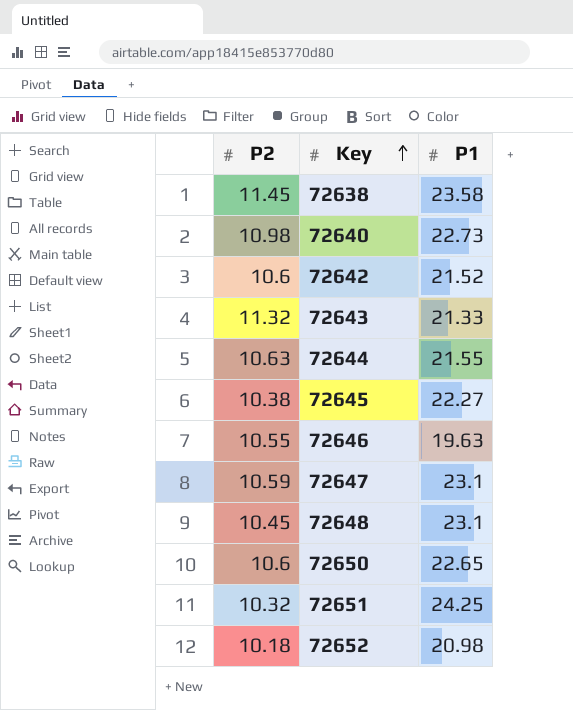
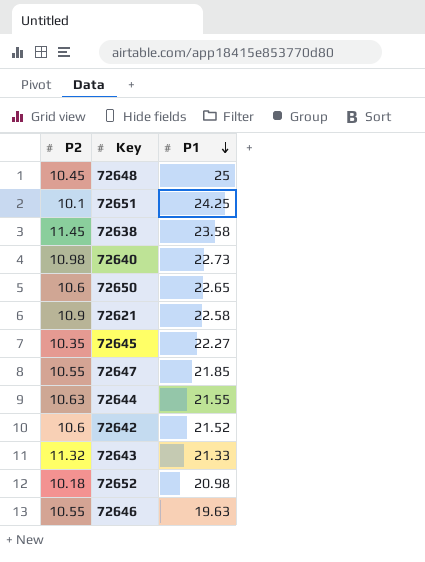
row order: Key ascending -> P1 descending
72648 | P1: 23.1 -> 25
72651 | P2: 10.32 -> 10.1
row 72621: none -> 10.9 | 22.58
72645 | P2: 10.38 -> 10.35
72647 | P2: 10.59 -> 10.55
72647 | P1: 23.1 -> 21.85

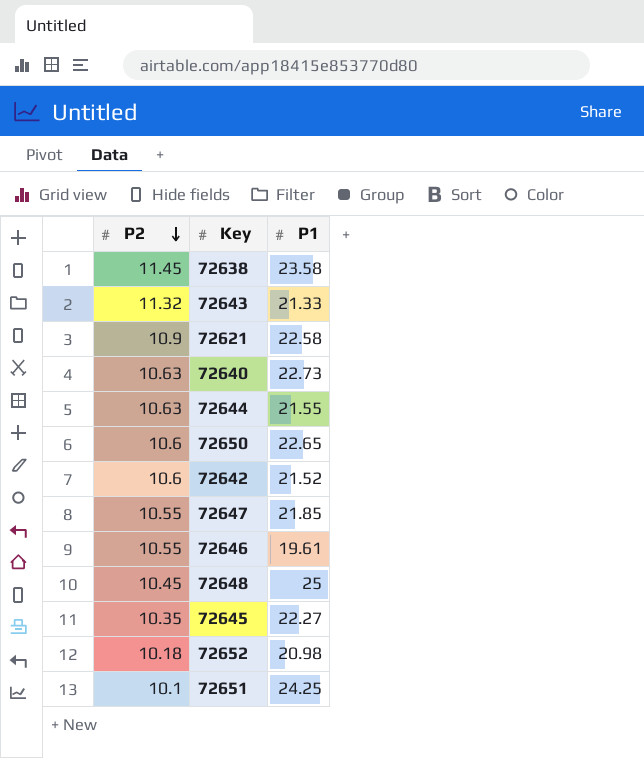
row order: P1 descending -> P2 descending
72640 | P2: 10.98 -> 10.63
72646 | P1: 19.63 -> 19.61

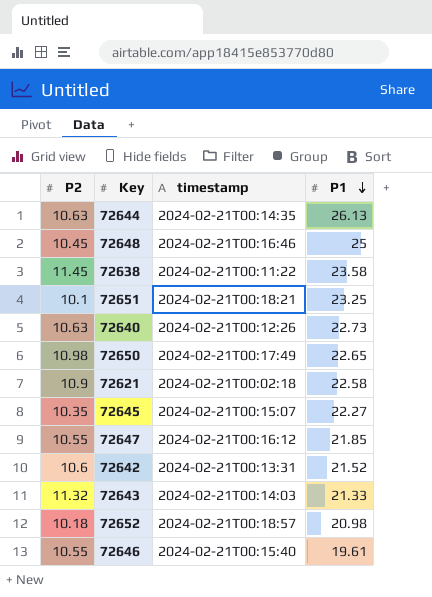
row order: P2 descending -> P1 descending
column timestamp | position: none -> 3
72644 | P1: 21.55 -> 26.13
72651 | P1: 24.25 -> 23.25
72650 | P2: 10.6 -> 10.98

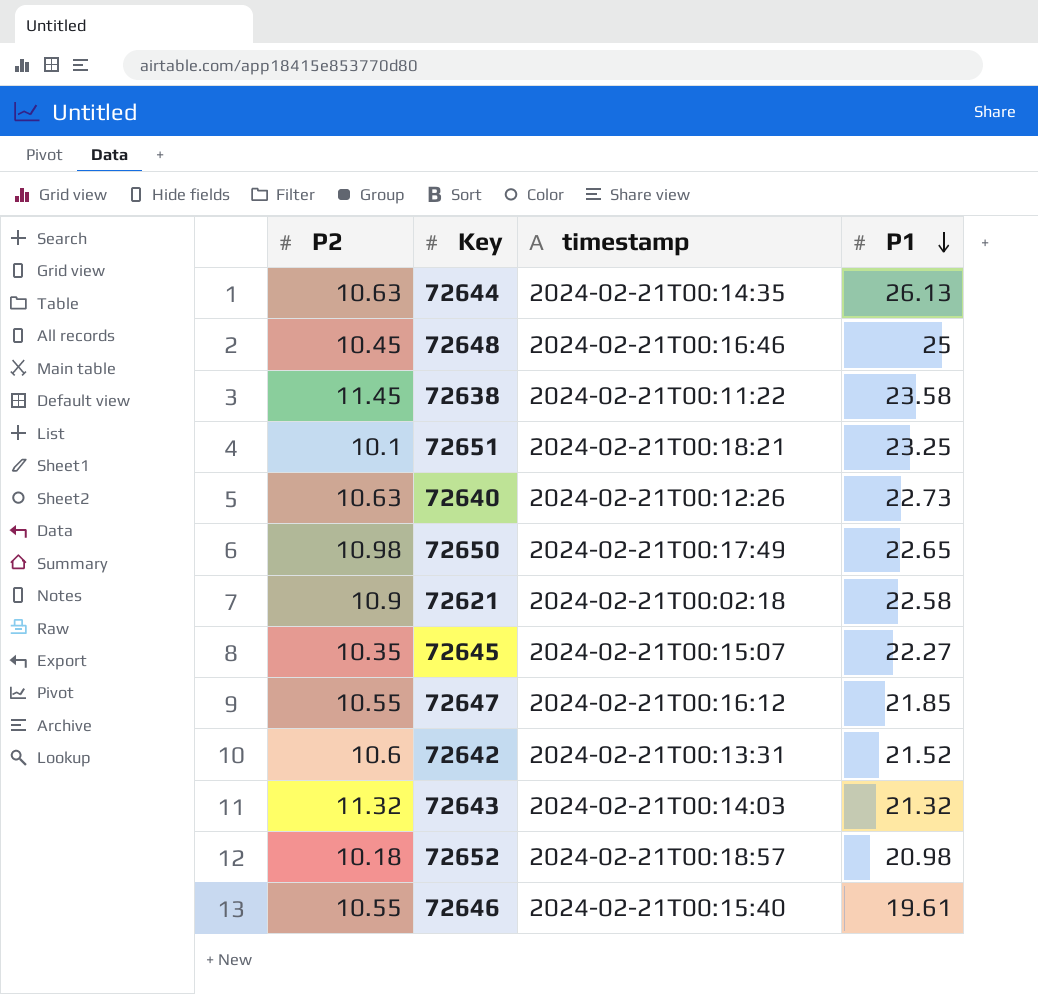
72643 | P1: 21.33 -> 21.32

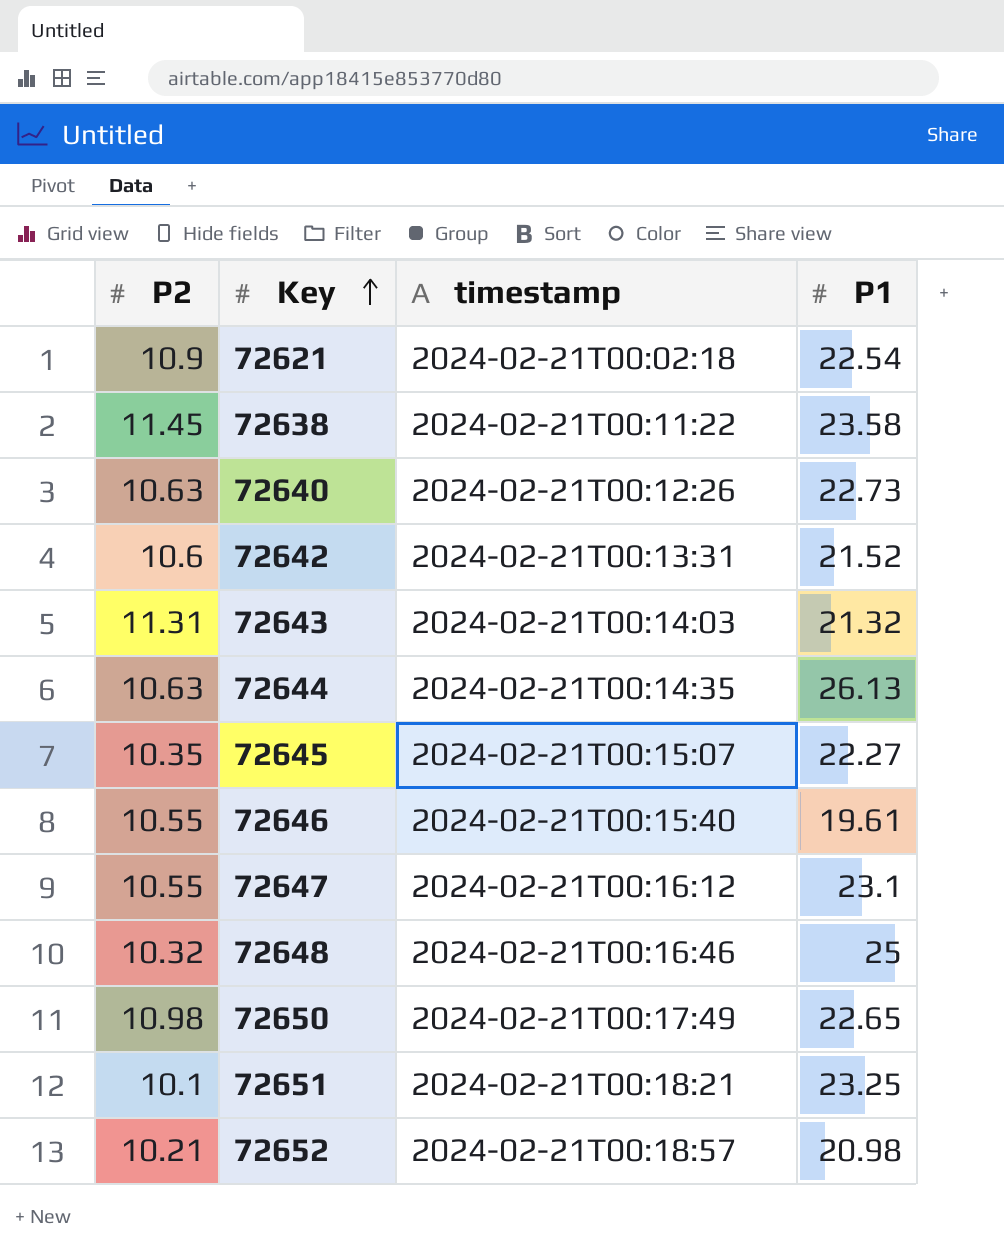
row order: P1 descending -> Key ascending
72621 | P1: 22.58 -> 22.54
72643 | P2: 11.32 -> 11.31
72647 | P1: 21.85 -> 23.1
72648 | P2: 10.45 -> 10.32
72652 | P2: 10.18 -> 10.21

